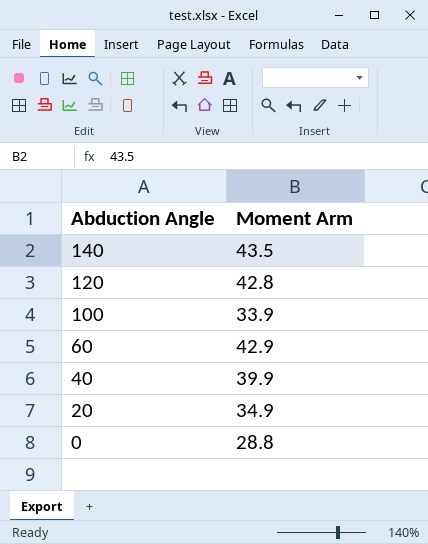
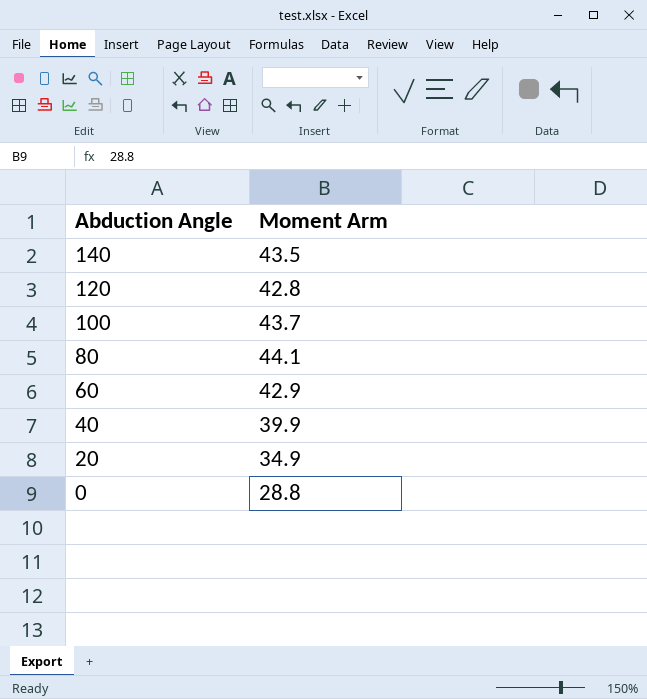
100 | Moment Arm: 33.9 -> 43.7
row 80: none -> 44.1

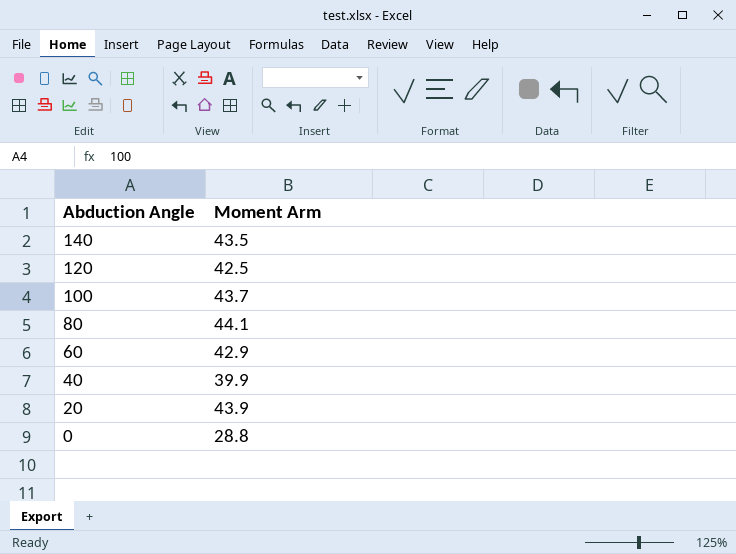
120 | Moment Arm: 42.8 -> 42.5
20 | Moment Arm: 34.9 -> 43.9

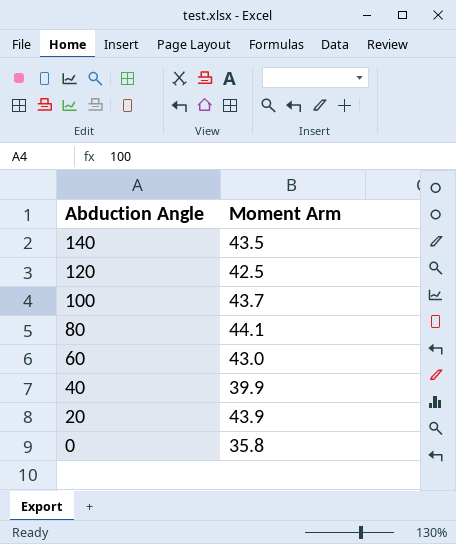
60 | Moment Arm: 42.9 -> 43.0
0 | Moment Arm: 28.8 -> 35.8

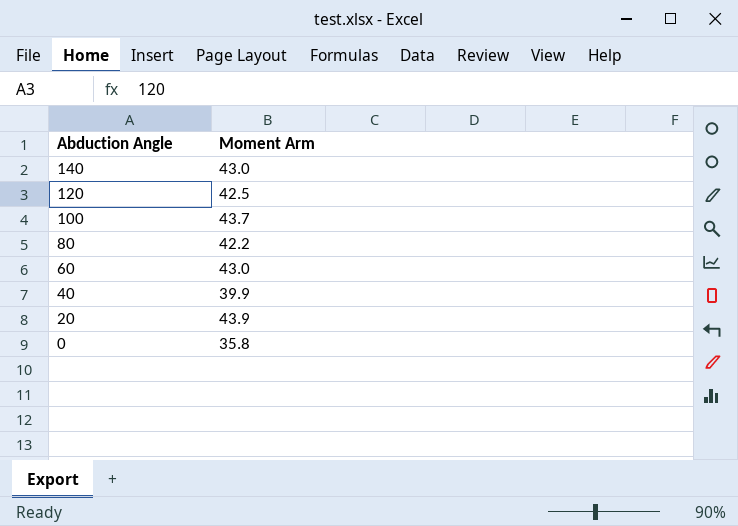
140 | Moment Arm: 43.5 -> 43.0
80 | Moment Arm: 44.1 -> 42.2

